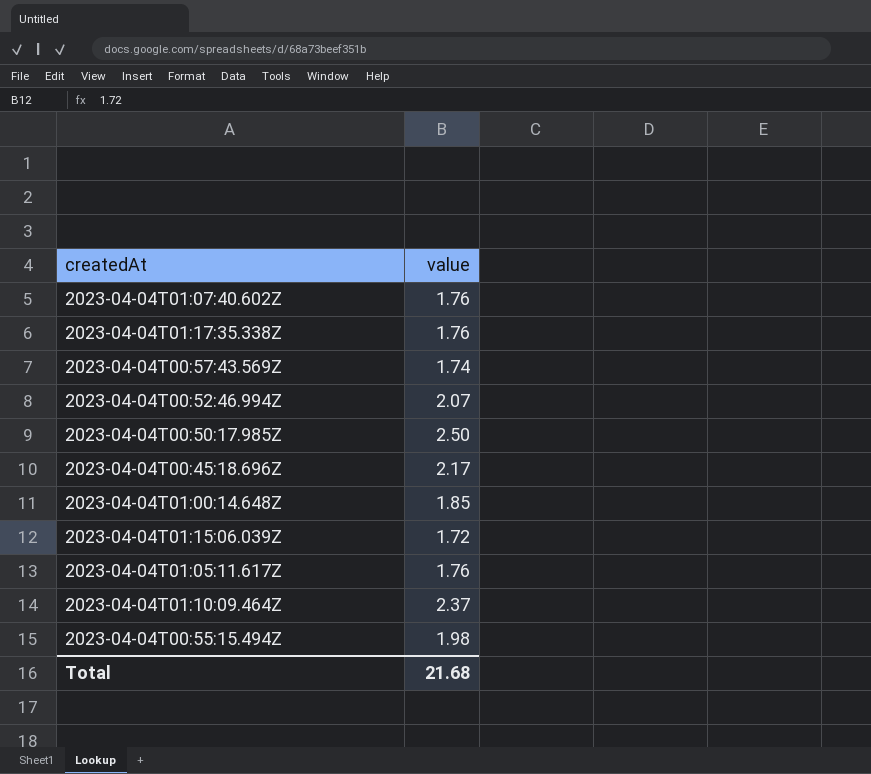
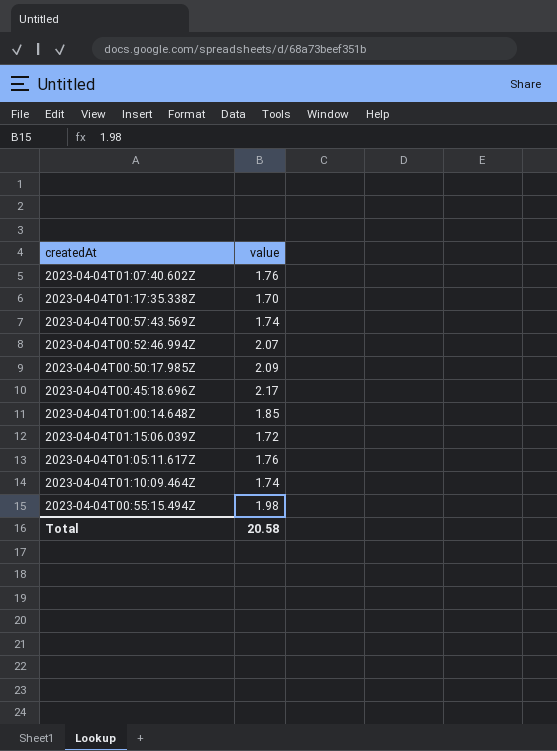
2023-04-04T01:17:35.338Z | value: 1.76 -> 1.70
2023-04-04T00:50:17.985Z | value: 2.50 -> 2.09
2023-04-04T01:10:09.464Z | value: 2.37 -> 1.74
Total | value: 21.68 -> 20.58

